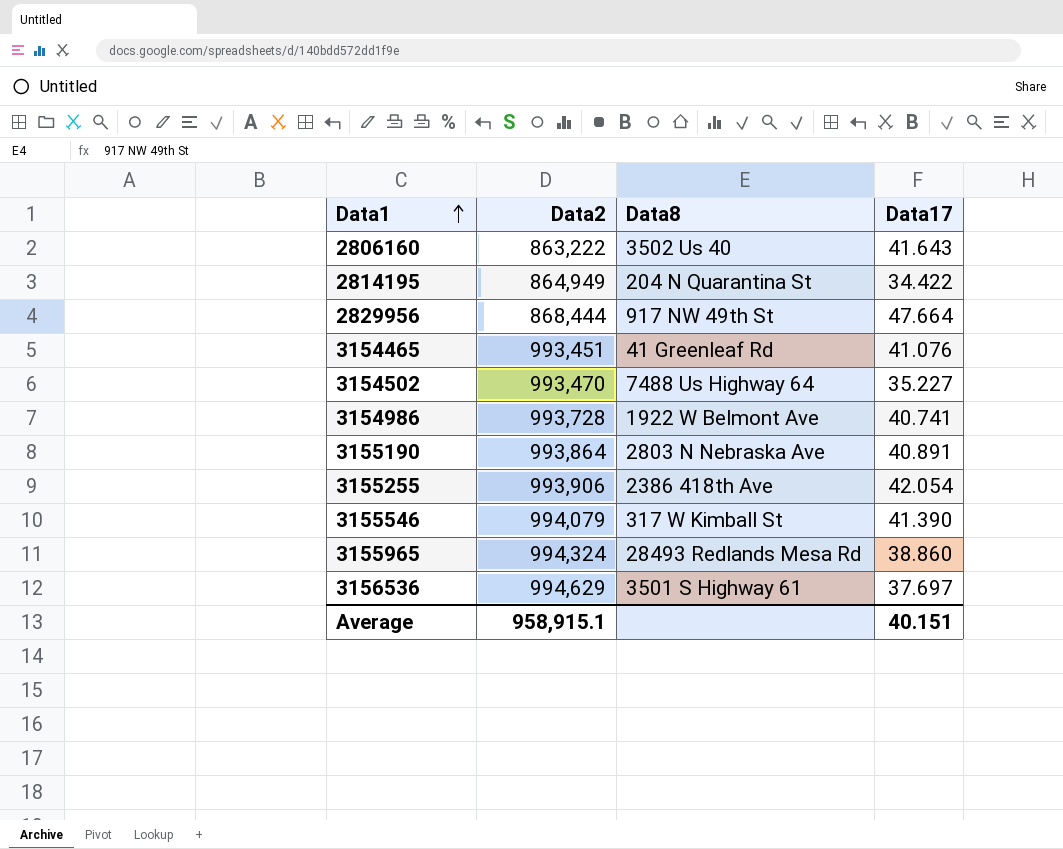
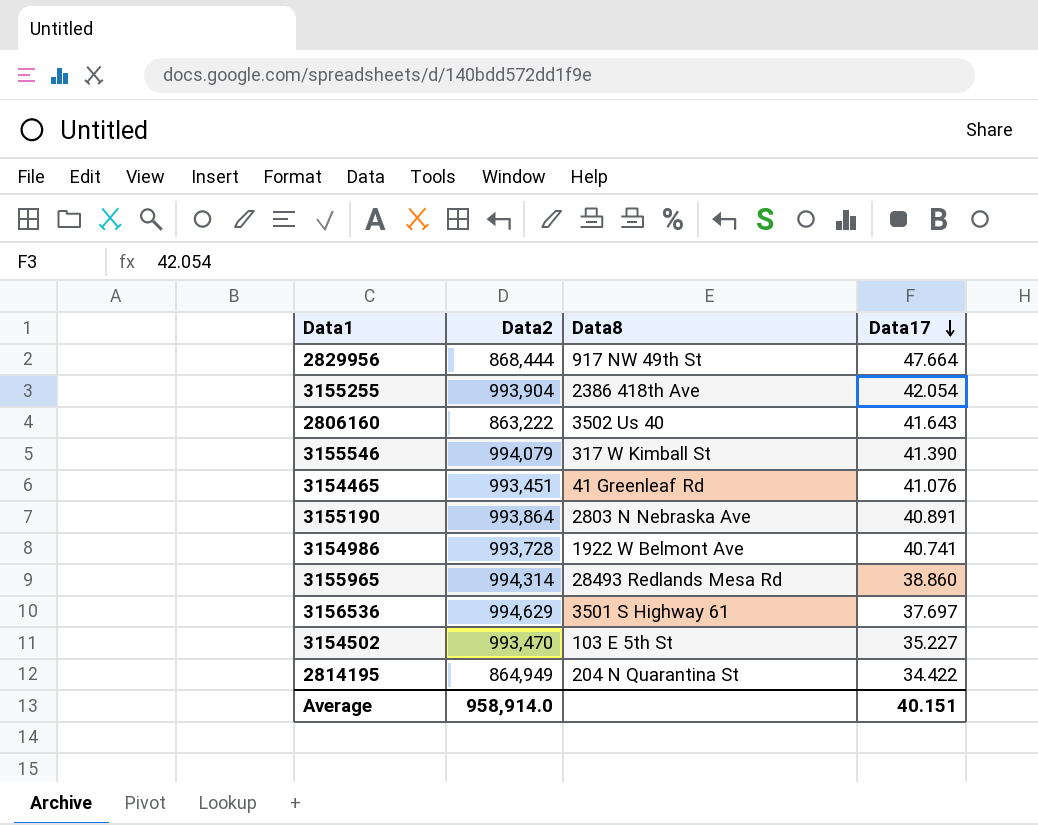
row order: Data1 ascending -> Data17 descending
3155255 | Data2: 993,906 -> 993,904
3155965 | Data2: 994,324 -> 994,314
3154502 | Data8: 7488 Us Highway 64 -> 103 E 5th St
Average | Data2: 958,915.1 -> 958,914.0

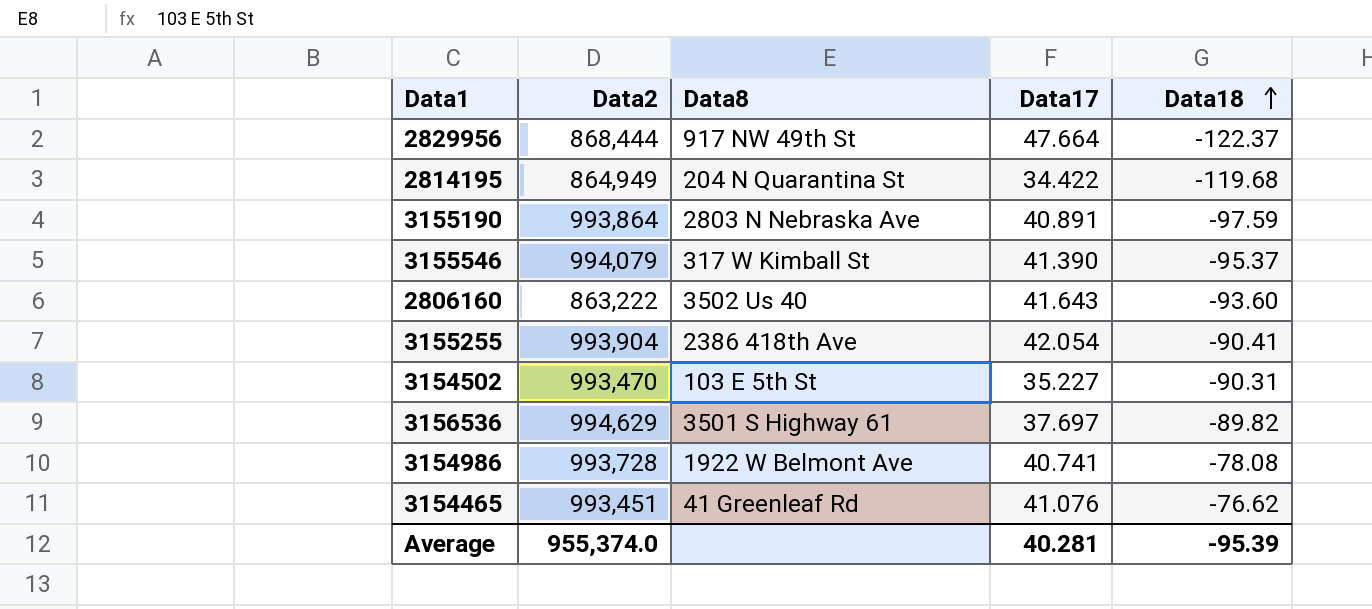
row order: Data17 descending -> Data18 ascending
column Data18 | position: none -> 5
row 3155965: 994,314 | 28493 Redlands Mesa Rd | 38.860 -> none
Average | Data2: 958,914.0 -> 955,374.0
Average | Data17: 40.151 -> 40.281

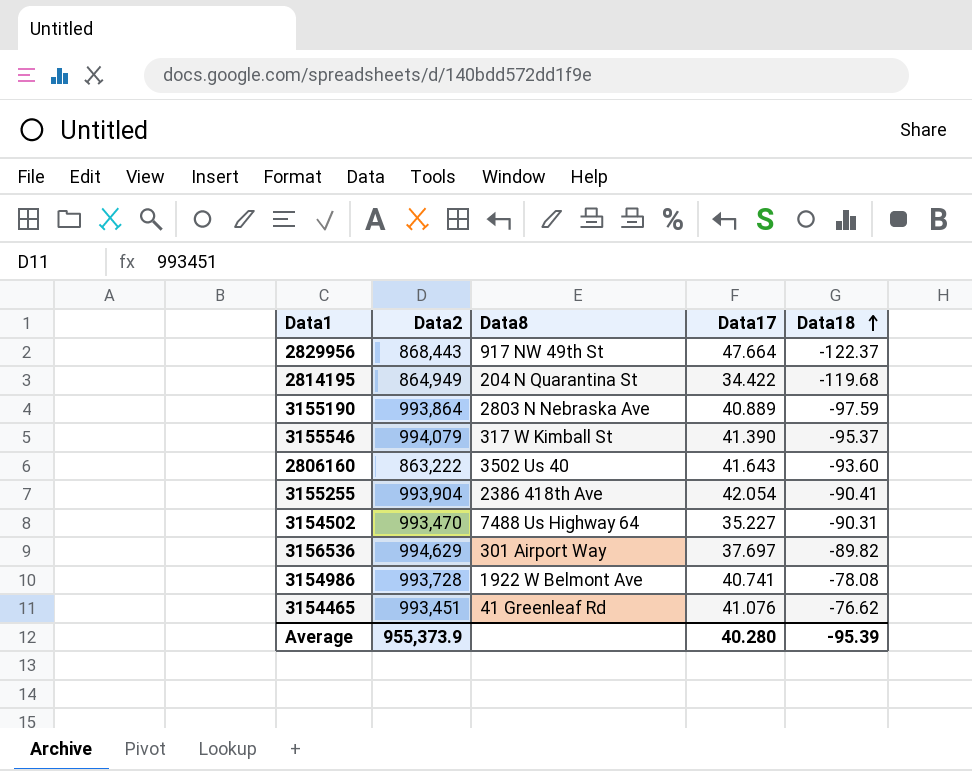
2829956 | Data2: 868,444 -> 868,443
3155190 | Data17: 40.891 -> 40.889
3154502 | Data8: 103 E 5th St -> 7488 Us Highway 64
3156536 | Data8: 3501 S Highway 61 -> 301 Airport Way
Average | Data2: 955,374.0 -> 955,373.9
Average | Data17: 40.281 -> 40.280

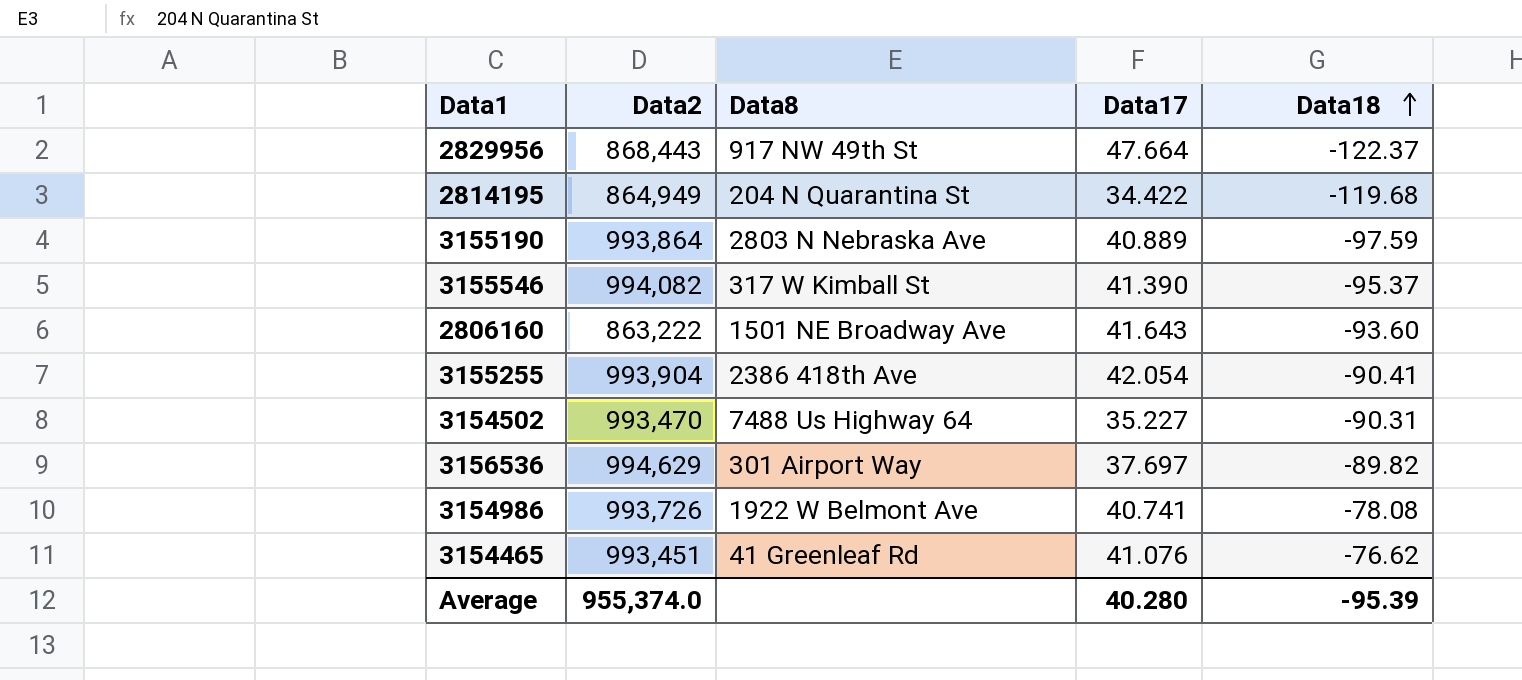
3155546 | Data2: 994,079 -> 994,082
2806160 | Data8: 3502 Us 40 -> 1501 NE Broadway Ave
3154986 | Data2: 993,728 -> 993,726
Average | Data2: 955,373.9 -> 955,374.0

